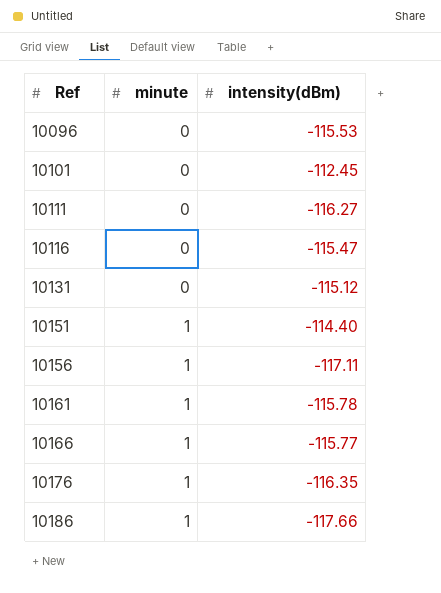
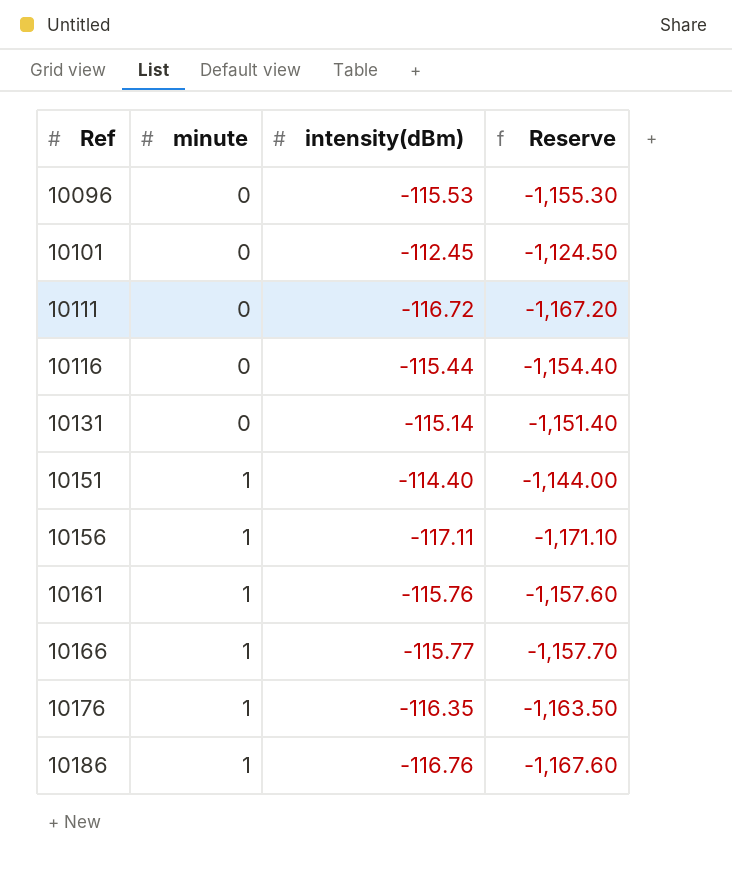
column Reserve | formula: none -> [intensity(dBm)] * 10
10111 | intensity(dBm): -116.27 -> -116.72
10116 | intensity(dBm): -115.47 -> -115.44
10131 | intensity(dBm): -115.12 -> -115.14
10161 | intensity(dBm): -115.78 -> -115.76
10186 | intensity(dBm): -117.66 -> -116.76

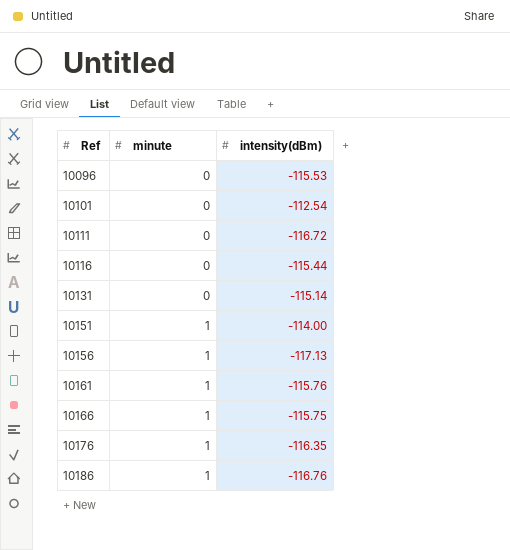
column Reserve | formula: [intensity(dBm)] * 10 -> none
10101 | intensity(dBm): -112.45 -> -112.54
10151 | intensity(dBm): -114.40 -> -114.00
10156 | intensity(dBm): -117.11 -> -117.13
10166 | intensity(dBm): -115.77 -> -115.75

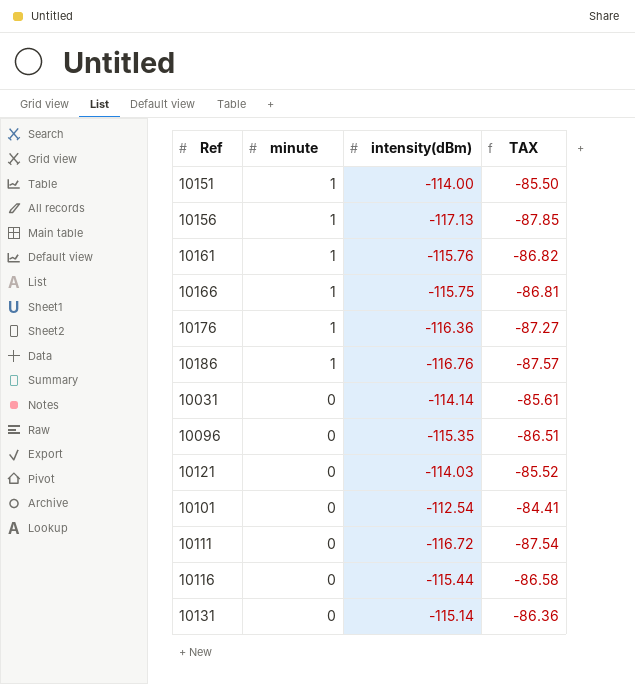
row order: Ref ascending -> minute descending
column TAX | formula: none -> [intensity(dBm)] * 0.75
10176 | intensity(dBm): -116.35 -> -116.36
row 10031: none -> 0 | -114.14 | -85.61
10096 | intensity(dBm): -115.53 -> -115.35
row 10121: none -> 0 | -114.03 | -85.52

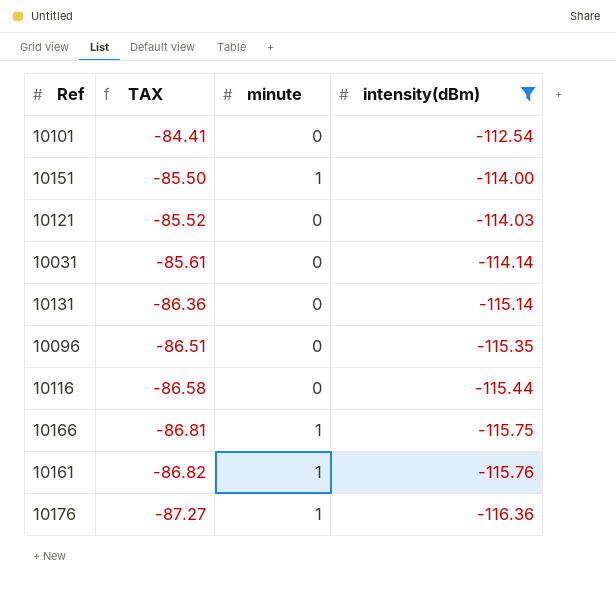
filter: none -> intensity(dBm) >= -116.36
row order: minute descending -> TAX descending
column TAX | position: 4 -> 2

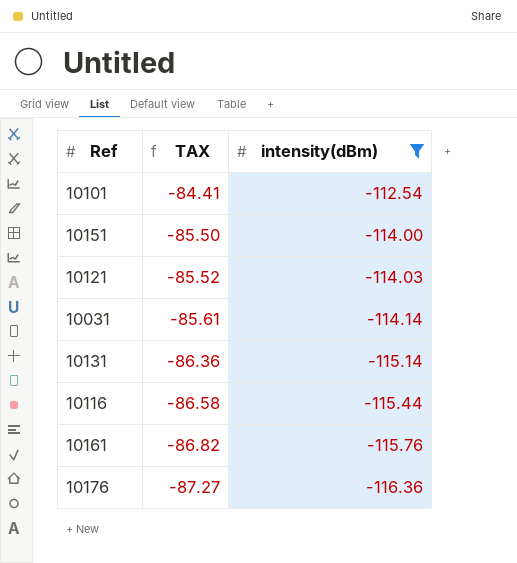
column minute | position: 3 -> none
row 10096: -86.51 | 0 | -115.35 -> none
row 10166: -86.81 | 1 | -115.75 -> none

